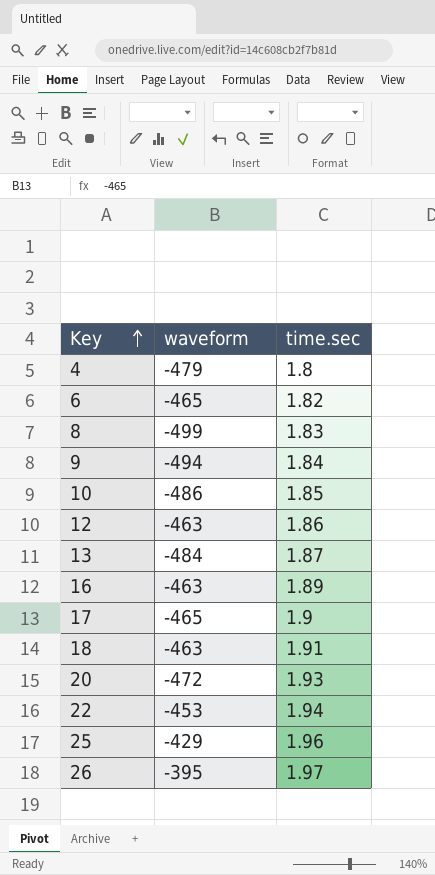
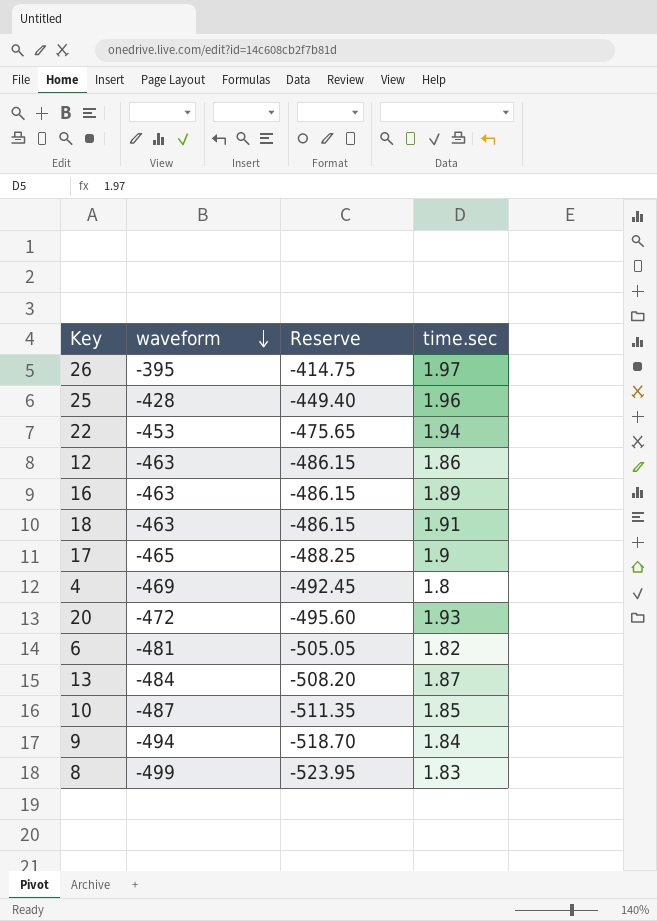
row order: Key ascending -> waveform descending
column Reserve | formula: none -> [waveform] * 1.05
25 | waveform: -429 -> -428
4 | waveform: -479 -> -469
6 | waveform: -465 -> -481
10 | waveform: -486 -> -487

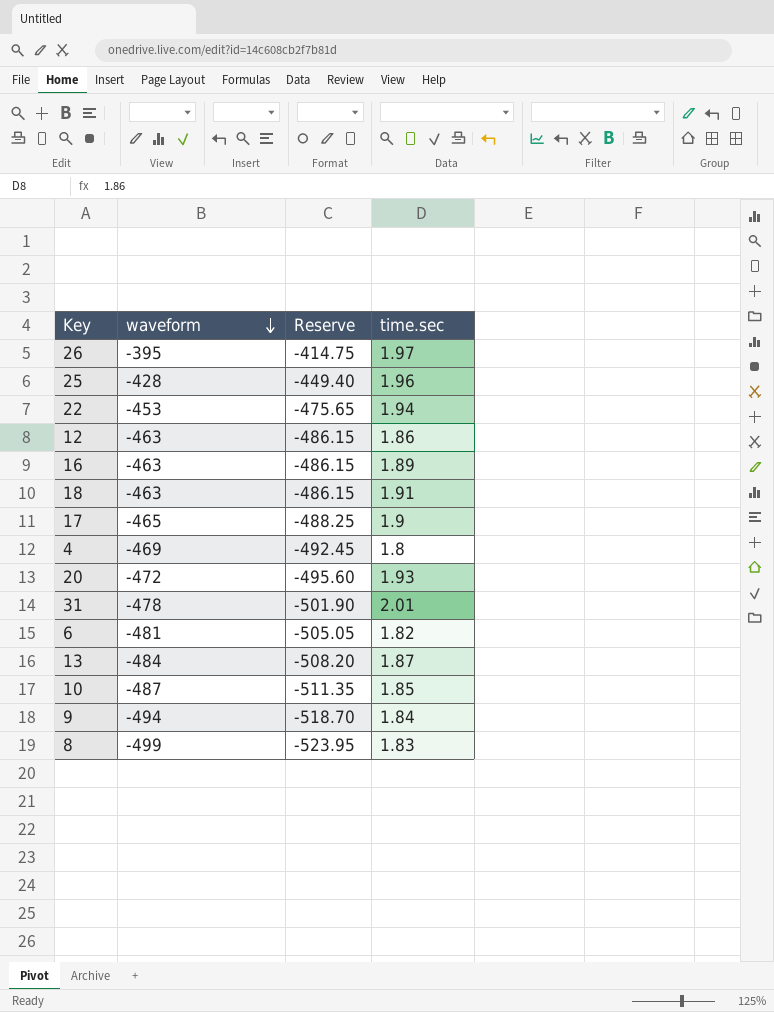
row 31: none -> -478 | -501.90 | 2.01

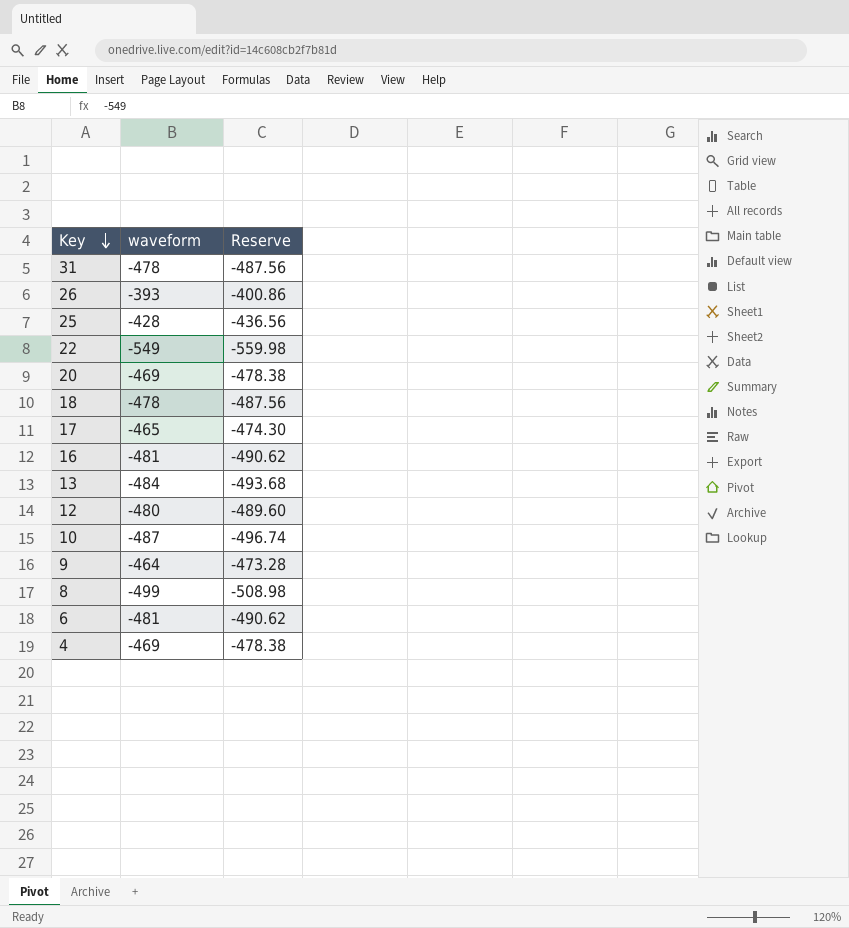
row order: waveform descending -> Key descending
column time.sec | position: 4 -> none
column Reserve | formula: [waveform] * 1.05 -> [waveform] * 1.02
26 | waveform: -395 -> -393
22 | waveform: -453 -> -549
20 | waveform: -472 -> -469
18 | waveform: -463 -> -478
16 | waveform: -463 -> -481
12 | waveform: -463 -> -480
9 | waveform: -494 -> -464

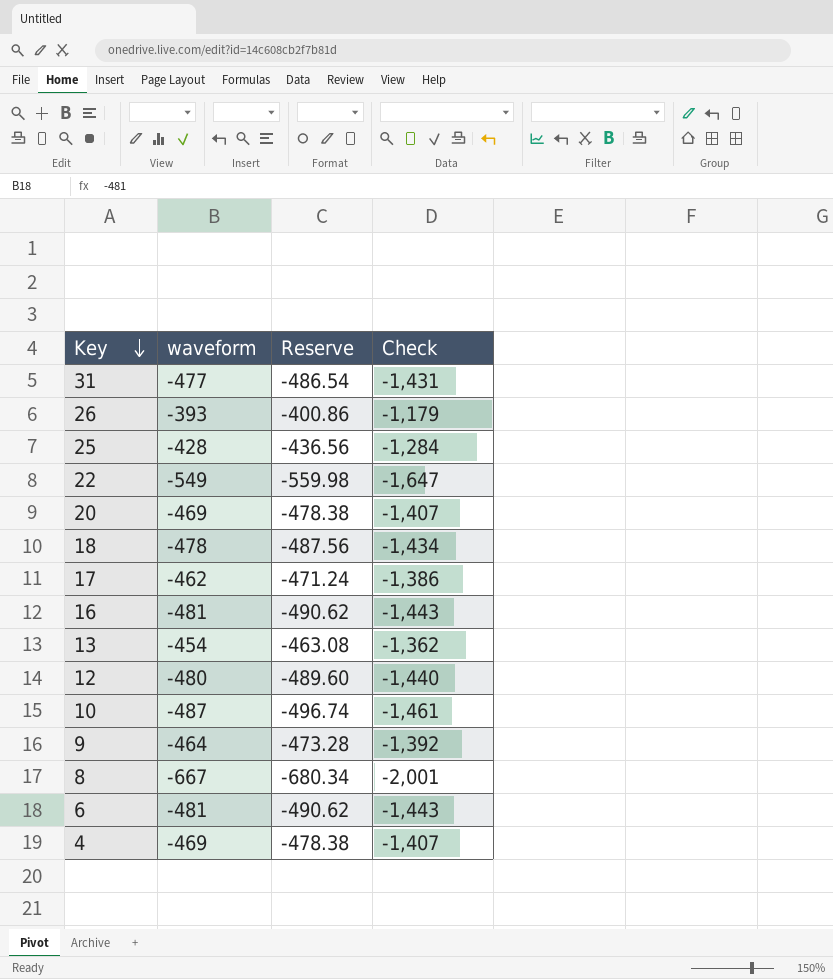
column Check | formula: none -> [waveform] * 3
31 | waveform: -478 -> -477
31 | Reserve: -487.56 -> -486.54
17 | waveform: -465 -> -462
17 | Reserve: -474.30 -> -471.24
13 | waveform: -484 -> -454
13 | Reserve: -493.68 -> -463.08
8 | waveform: -499 -> -667
8 | Reserve: -508.98 -> -680.34

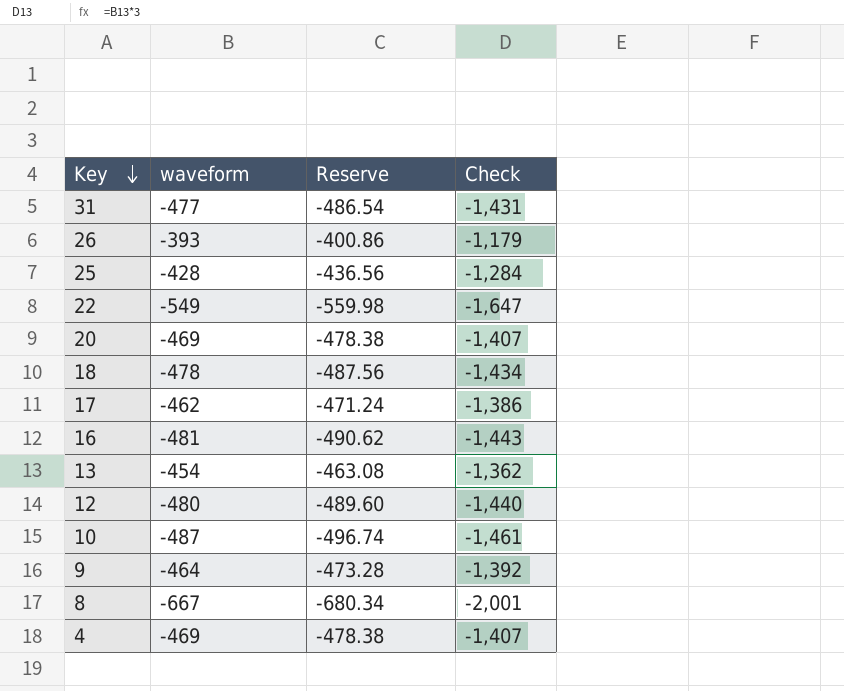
row 6: -481 | -490.62 | -1,443 -> none

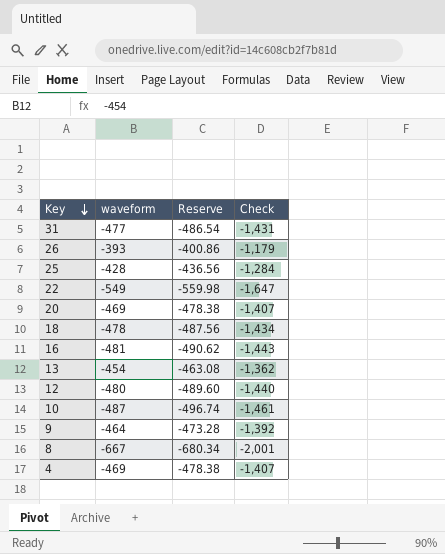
row 17: -462 | -471.24 | -1,386 -> none

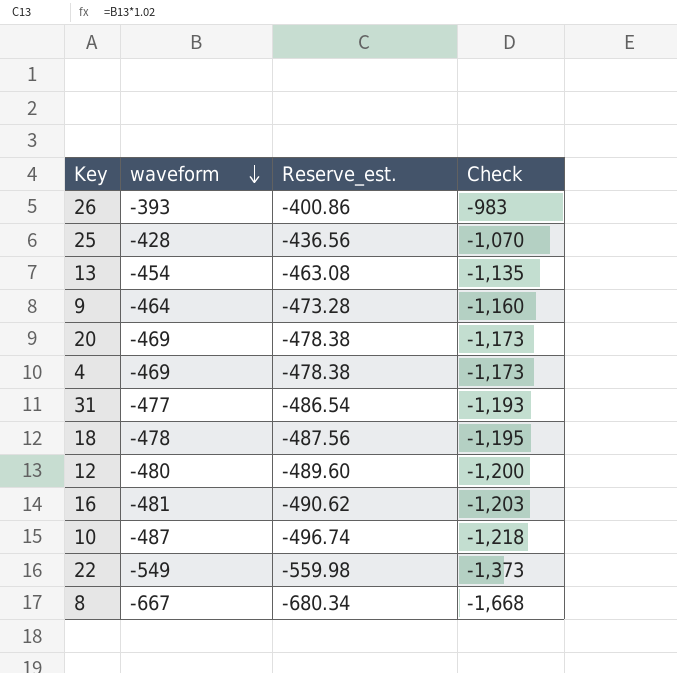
row order: Key descending -> waveform descending
column name: Reserve -> Reserve_est.
column Check | formula: [waveform] * 3 -> [waveform] * 2.5

